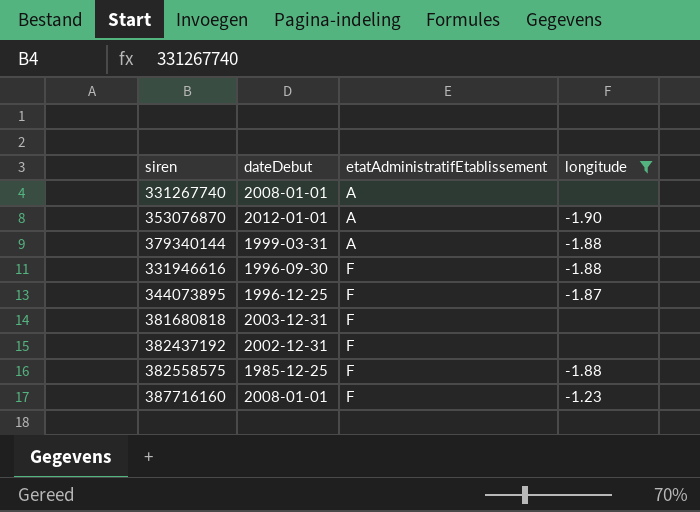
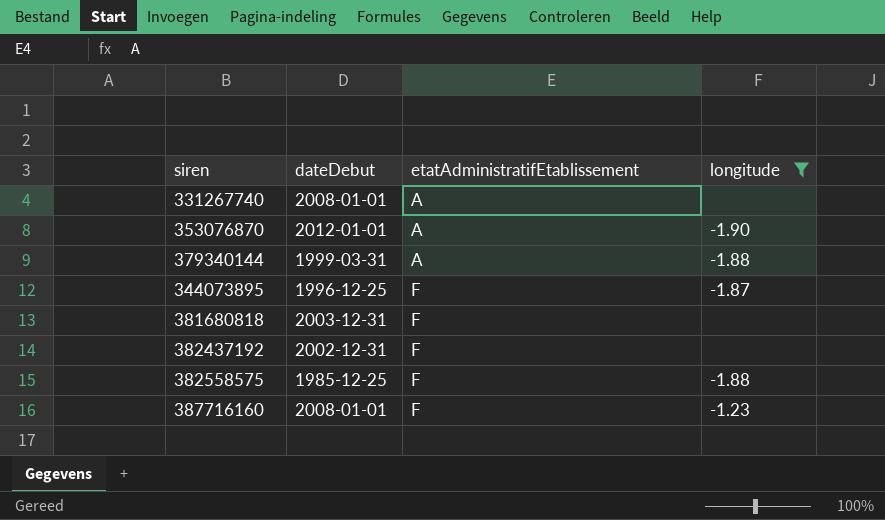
row 331946616: 1996-09-30 | F | -1.88 -> none

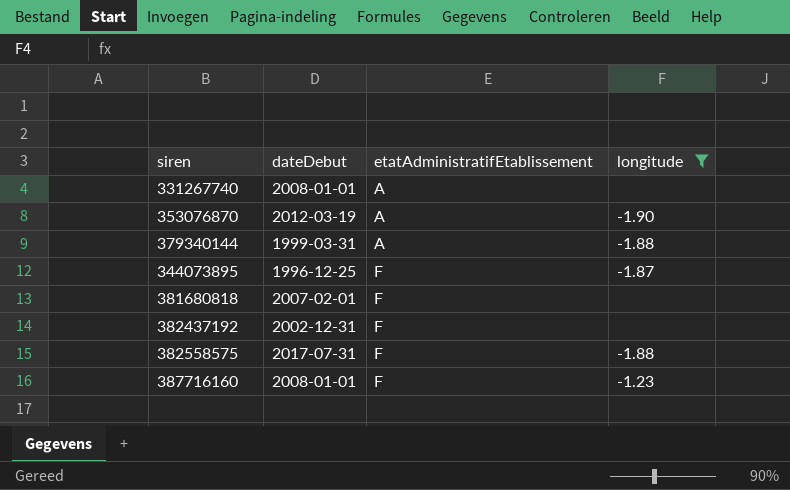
353076870 | dateDebut: 2012-01-01 -> 2012-03-19
381680818 | dateDebut: 2003-12-31 -> 2007-02-01
382558575 | dateDebut: 1985-12-25 -> 2017-07-31

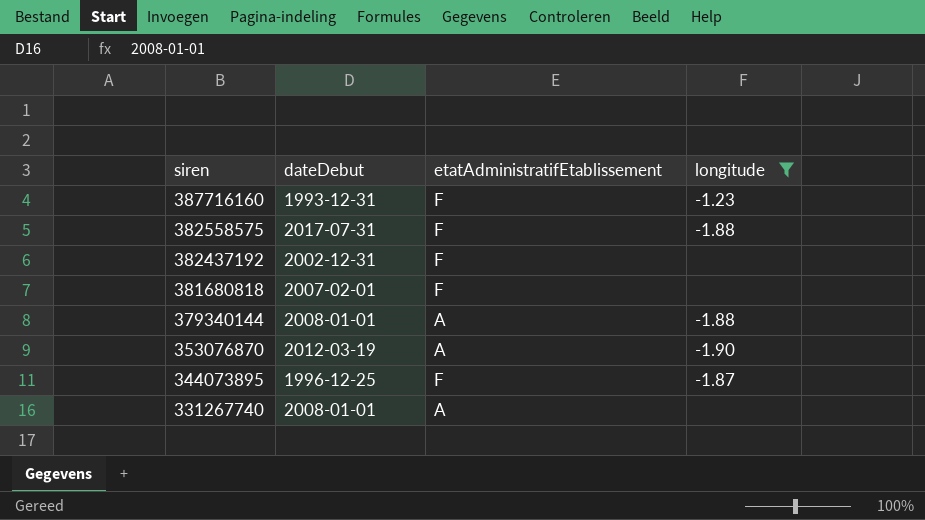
row order: etatAdministratifEtablissement ascending -> siren descending
387716160 | dateDebut: 2008-01-01 -> 1993-12-31
379340144 | dateDebut: 1999-03-31 -> 2008-01-01

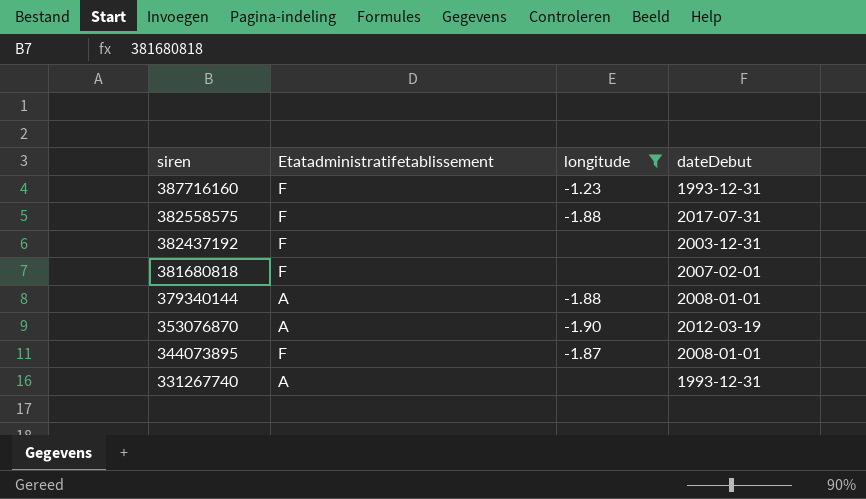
column name: etatAdministratifEtablissement -> Etatadministratifetablissement
column dateDebut | position: 2 -> 4
382437192 | dateDebut: 2002-12-31 -> 2003-12-31
344073895 | dateDebut: 1996-12-25 -> 2008-01-01
331267740 | dateDebut: 2008-01-01 -> 1993-12-31

